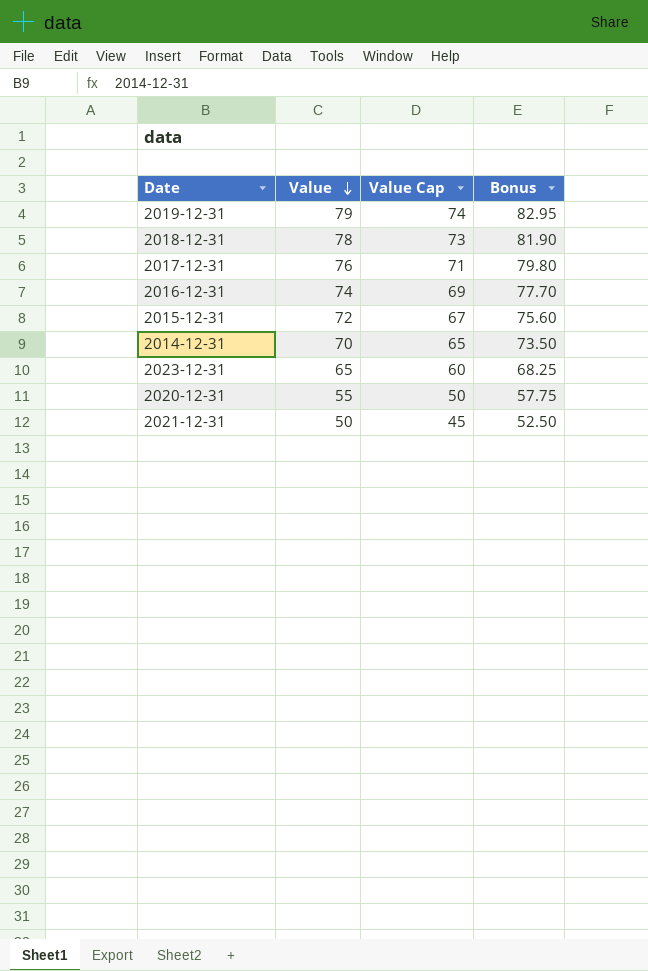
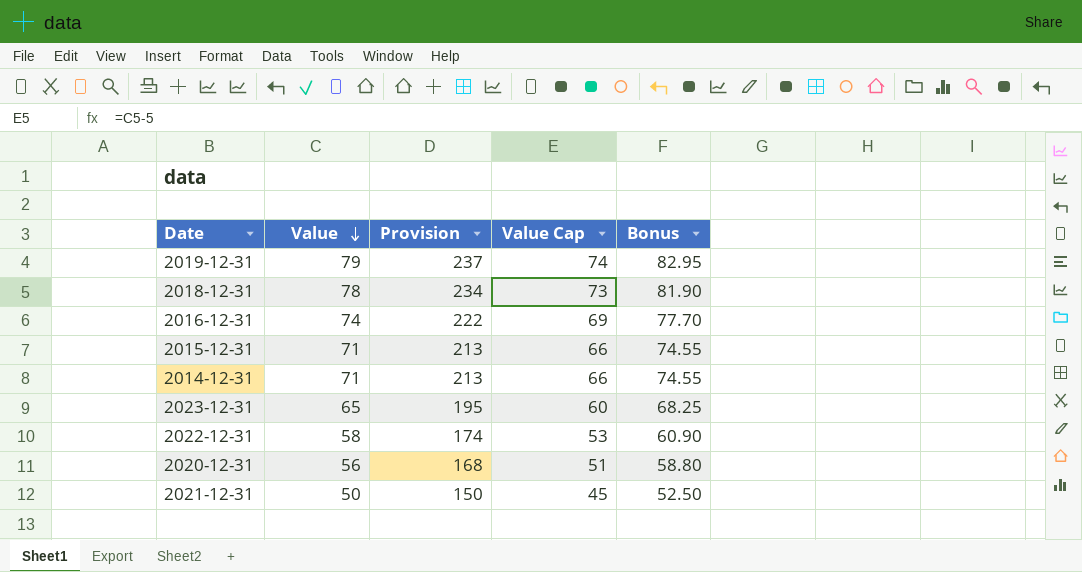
column Provision | formula: none -> [Value] * 3
row 2017-12-31: 76 | 71 | 79.80 -> none
2015-12-31 | Value: 72 -> 71
2015-12-31 | Value Cap: 67 -> 66
2015-12-31 | Bonus: 75.60 -> 74.55
2014-12-31 | Value: 70 -> 71
2014-12-31 | Value Cap: 65 -> 66
2014-12-31 | Bonus: 73.50 -> 74.55
row 2022-12-31: none -> 58 | 174 | 53 | 60.90
2020-12-31 | Value: 55 -> 56
2020-12-31 | Value Cap: 50 -> 51
2020-12-31 | Bonus: 57.75 -> 58.80

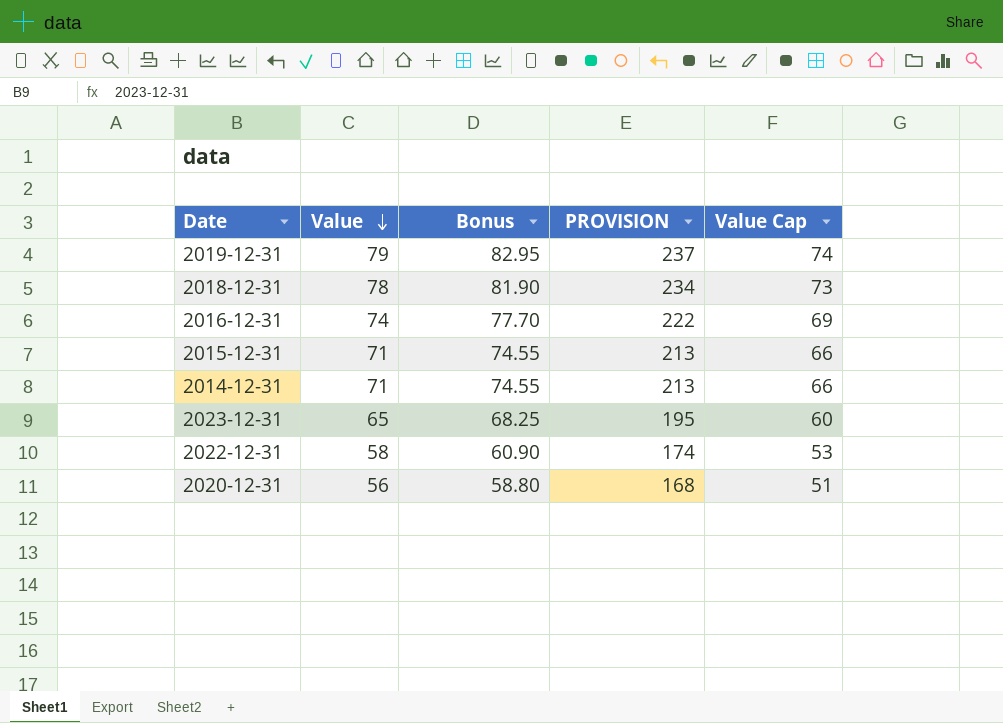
column Bonus | position: 5 -> 3
column name: Provision -> PROVISION
row 2021-12-31: 50 | 150 | 45 | 52.50 -> none

